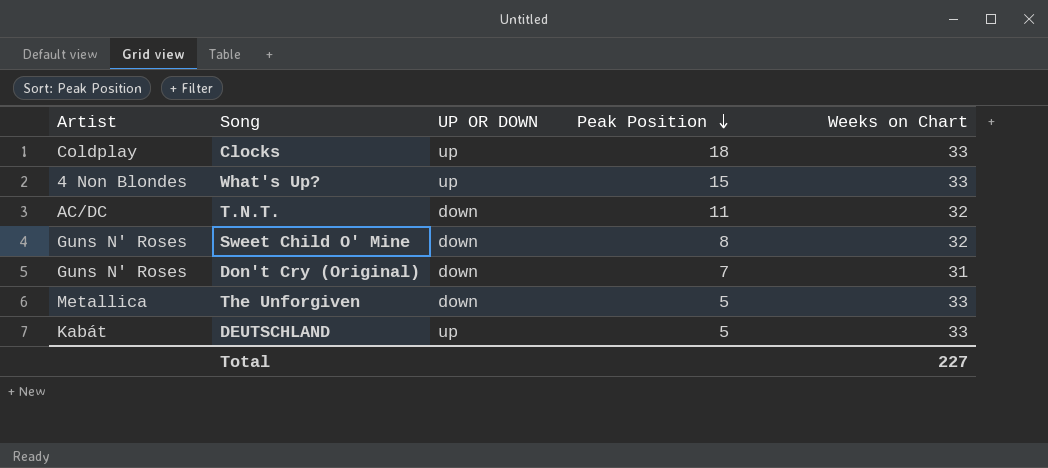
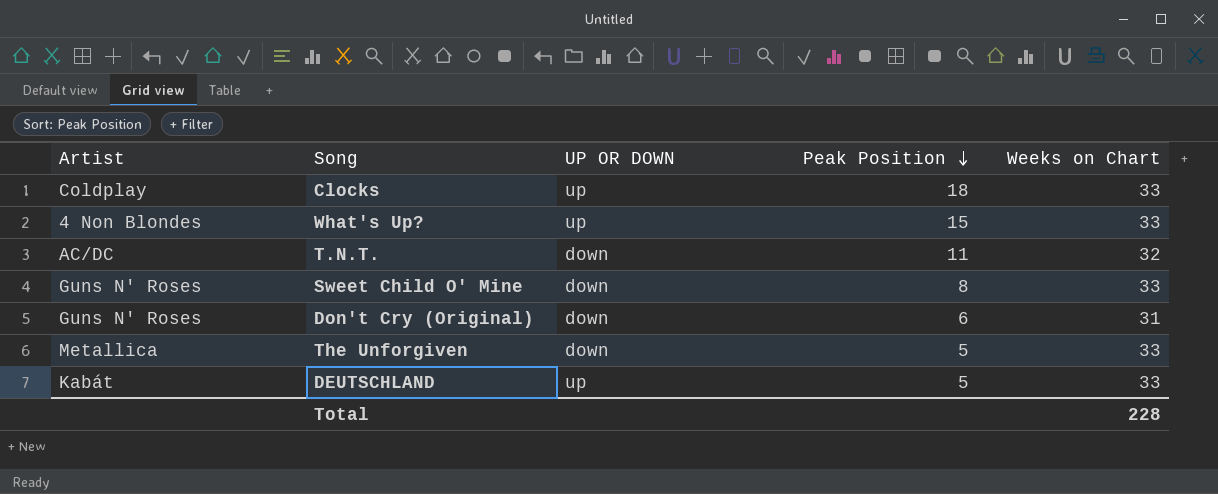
Sweet Child O' Mine | Weeks on Chart: 32 -> 33
Don't Cry (Original) | Peak Position: 7 -> 6
Total | Weeks on Chart: 227 -> 228

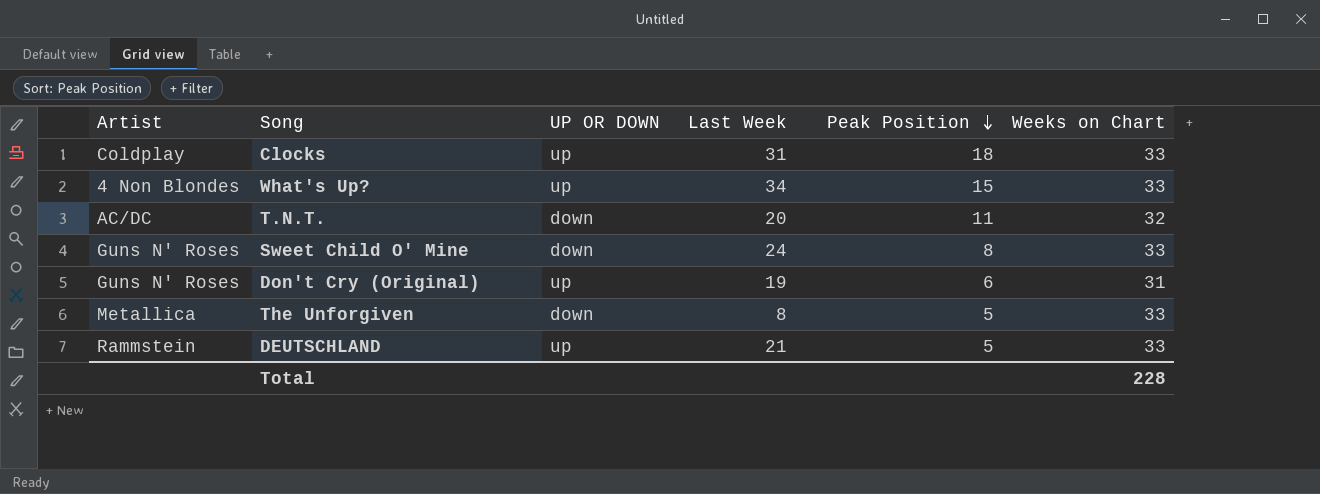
column Last Week | position: none -> 4
Don't Cry (Original) | UP OR DOWN: down -> up
DEUTSCHLAND | Artist: Kabát -> Rammstein

